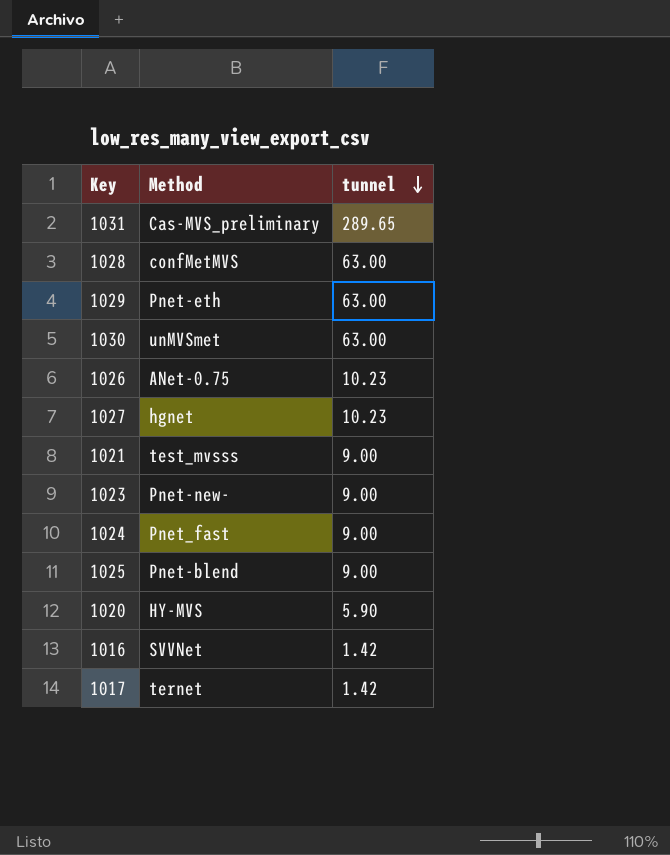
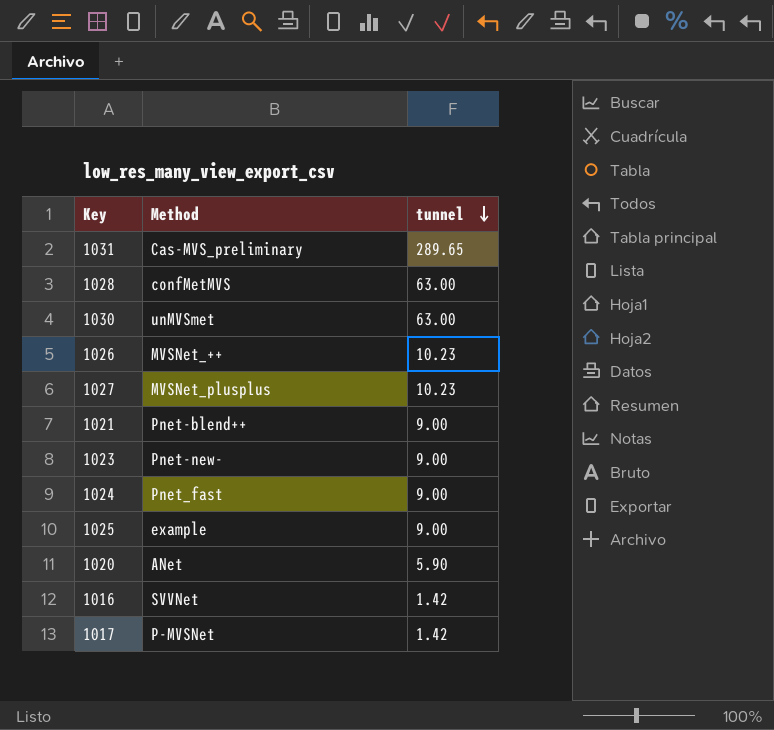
row 1029: Pnet-eth | 63.00 -> none
1026 | Method: ANet-0.75 -> MVSNet_++
1027 | Method: hgnet -> MVSNet_plusplus
1021 | Method: test_mvsss -> Pnet-blend++
1025 | Method: Pnet-blend -> example
1020 | Method: HY-MVS -> ANet
1017 | Method: ternet -> P-MVSNet

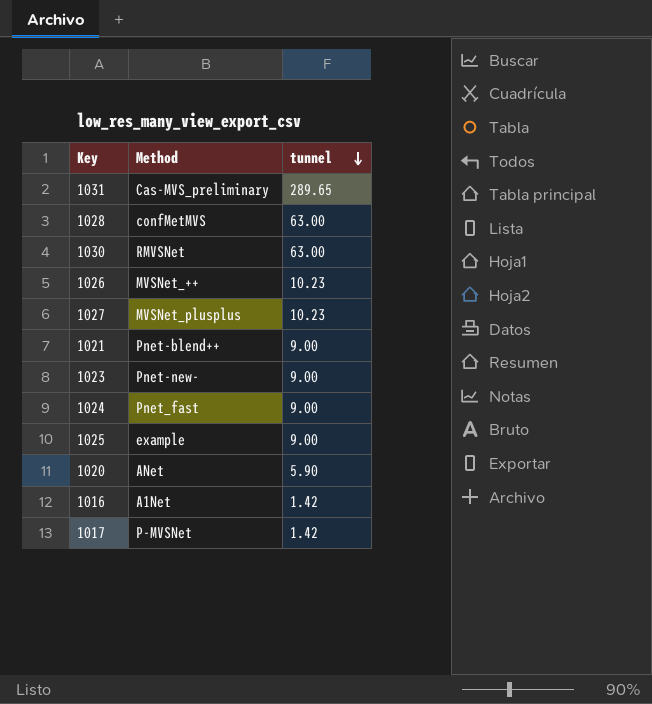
1030 | Method: unMVSmet -> RMVSNet
1016 | Method: SVVNet -> A1Net

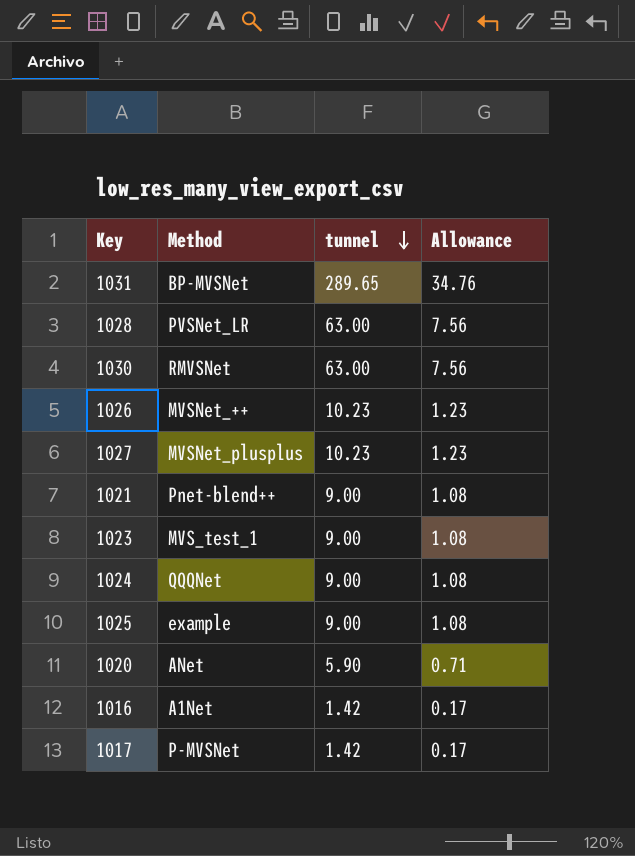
column Allowance | formula: none -> [tunnel] * 0.12
1031 | Method: Cas-MVS_preliminary -> BP-MVSNet
1028 | Method: confMetMVS -> PVSNet_LR
1023 | Method: Pnet-new- -> MVS_test_1
1024 | Method: Pnet_fast -> QQQNet

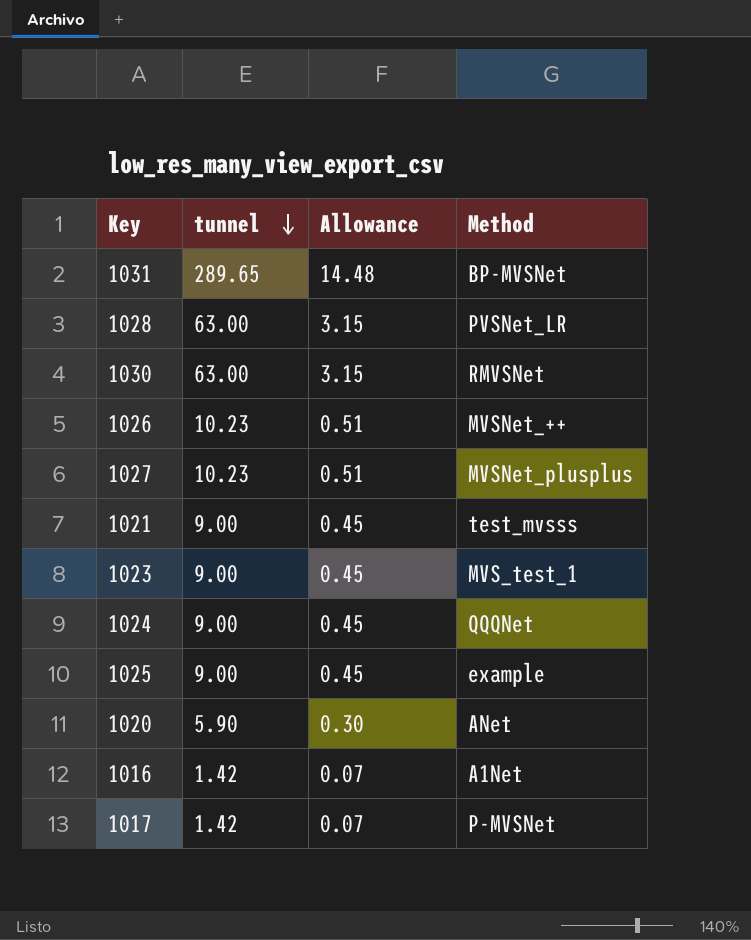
column Allowance | formula: [tunnel] * 0.12 -> [tunnel] * 0.05
column Method | position: 2 -> 4
1021 | Method: Pnet-blend++ -> test_mvsss

